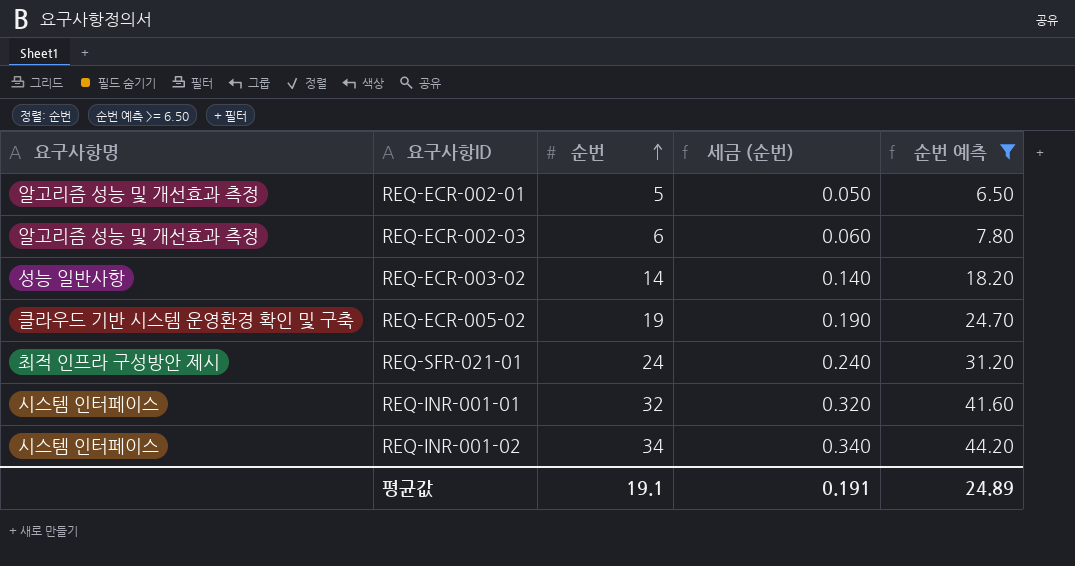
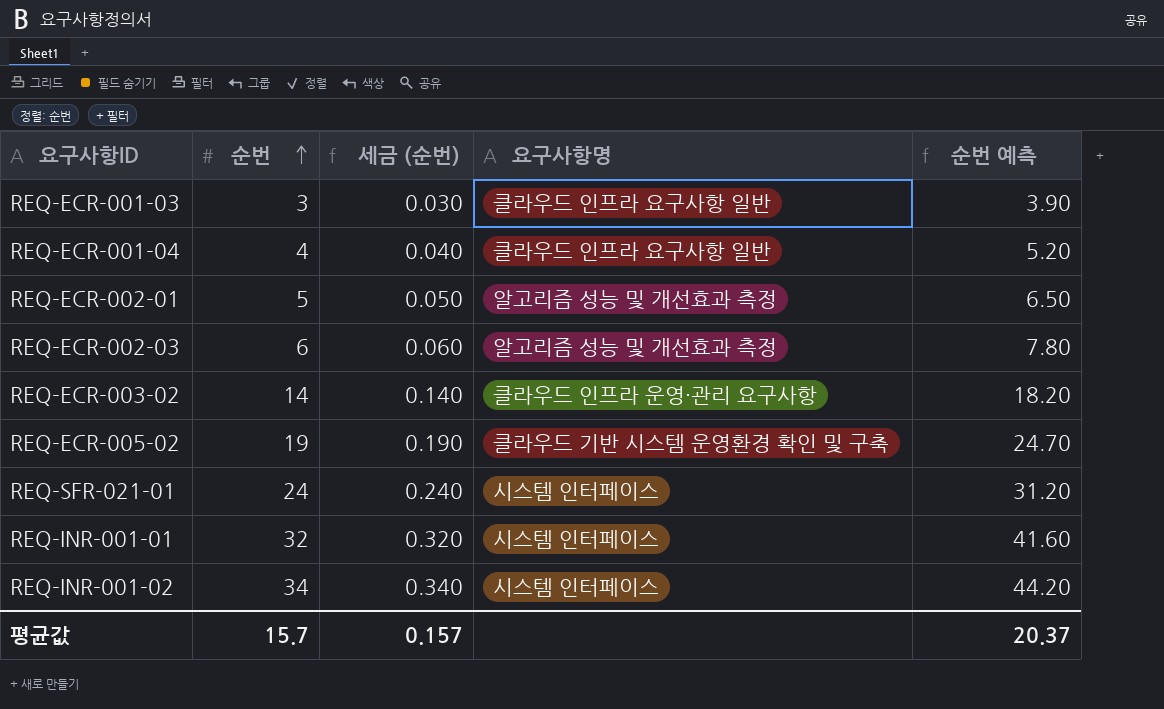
filter: 순번 예측 >= 6.50 -> none
column 요구사항명 | position: 1 -> 4
REQ-ECR-003-02 | 요구사항명: 성능 일반사항 -> 클라우드 인프라 운영·관리 요구사항
REQ-SFR-021-01 | 요구사항명: 최적 인프라 구성방안 제시 -> 시스템 인터페이스
평균값 | 순번: 19.1 -> 15.7
평균값 | 세금 (순번): 0.191 -> 0.157
평균값 | 순번 예측: 24.89 -> 20.37

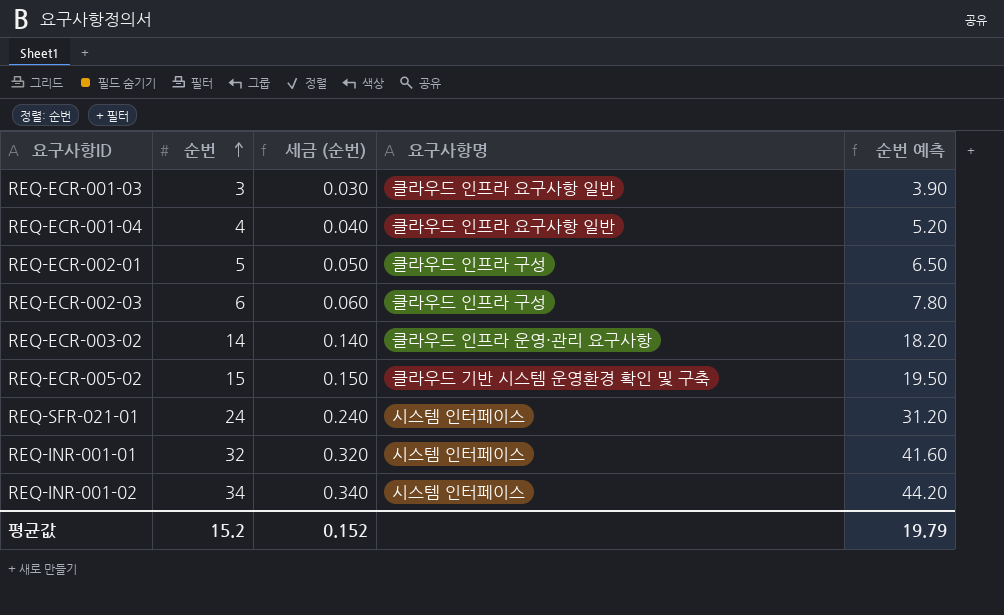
REQ-ECR-002-01 | 요구사항명: 알고리즘 성능 및 개선효과 측정 -> 클라우드 인프라 구성
REQ-ECR-002-03 | 요구사항명: 알고리즘 성능 및 개선효과 측정 -> 클라우드 인프라 구성
REQ-ECR-005-02 | 순번: 19 -> 15
REQ-ECR-005-02 | 세금 (순번): 0.190 -> 0.150
REQ-ECR-005-02 | 순번 예측: 24.70 -> 19.50
평균값 | 순번: 15.7 -> 15.2
평균값 | 세금 (순번): 0.157 -> 0.152
평균값 | 순번 예측: 20.37 -> 19.79

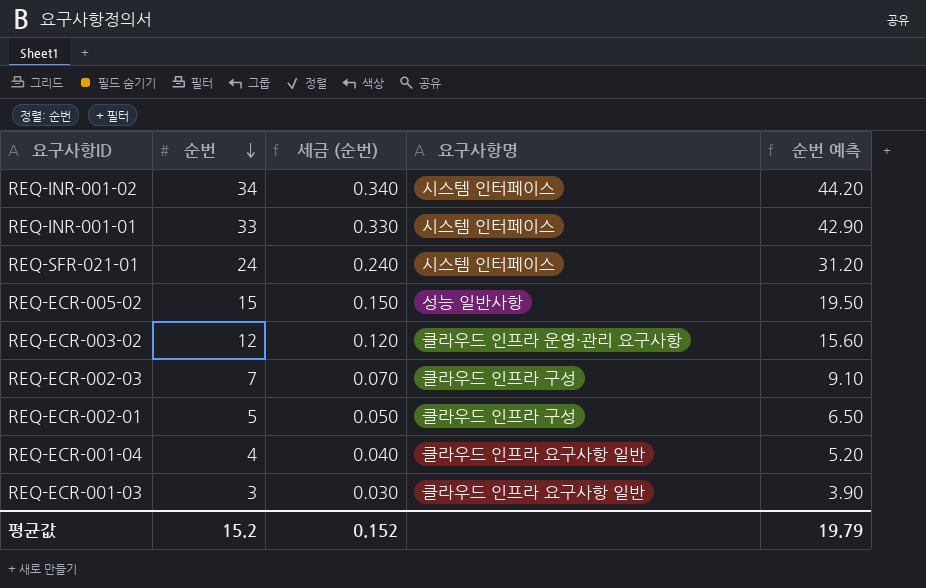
row order: 순번 ascending -> 순번 descending
REQ-INR-001-01 | 순번: 32 -> 33
REQ-INR-001-01 | 세금 (순번): 0.320 -> 0.330
REQ-INR-001-01 | 순번 예측: 41.60 -> 42.90
REQ-ECR-005-02 | 요구사항명: 클라우드 기반 시스템 운영환경 확인 및 구축 -> 성능 일반사항
REQ-ECR-003-02 | 순번: 14 -> 12
REQ-ECR-003-02 | 세금 (순번): 0.140 -> 0.120
REQ-ECR-003-02 | 순번 예측: 18.20 -> 15.60
REQ-ECR-002-03 | 순번: 6 -> 7
REQ-ECR-002-03 | 세금 (순번): 0.060 -> 0.070
REQ-ECR-002-03 | 순번 예측: 7.80 -> 9.10

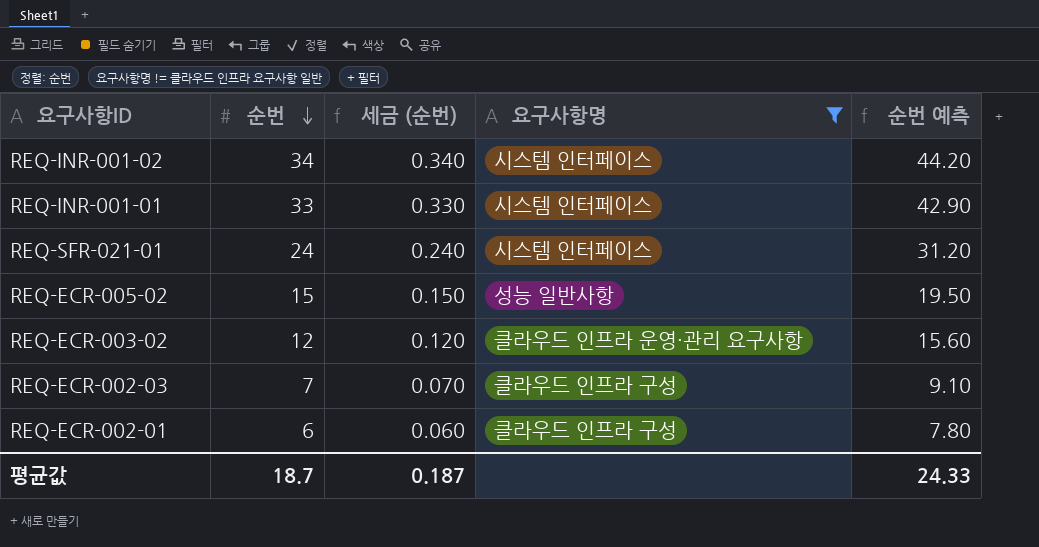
filter: none -> 요구사항명 != 클라우드 인프라 요구사항 일반
REQ-ECR-002-01 | 순번: 5 -> 6
REQ-ECR-002-01 | 세금 (순번): 0.050 -> 0.060
REQ-ECR-002-01 | 순번 예측: 6.50 -> 7.80
평균값 | 순번: 15.2 -> 18.7
평균값 | 세금 (순번): 0.152 -> 0.187
평균값 | 순번 예측: 19.79 -> 24.33

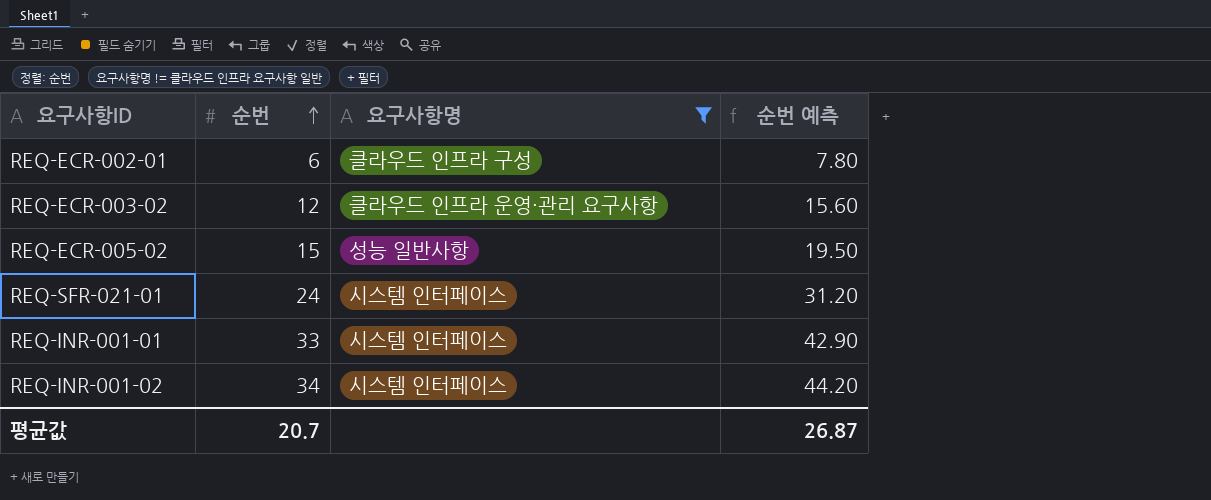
row order: 순번 descending -> 순번 ascending
column 세금 (순번) | formula: [순번] * 0.01 -> none
row REQ-ECR-002-03: 7 | 0.070 | 클라우드 인프라 구성 | 9.10 -> none
평균값 | 순번: 18.7 -> 20.7
평균값 | 순번 예측: 24.33 -> 26.87

